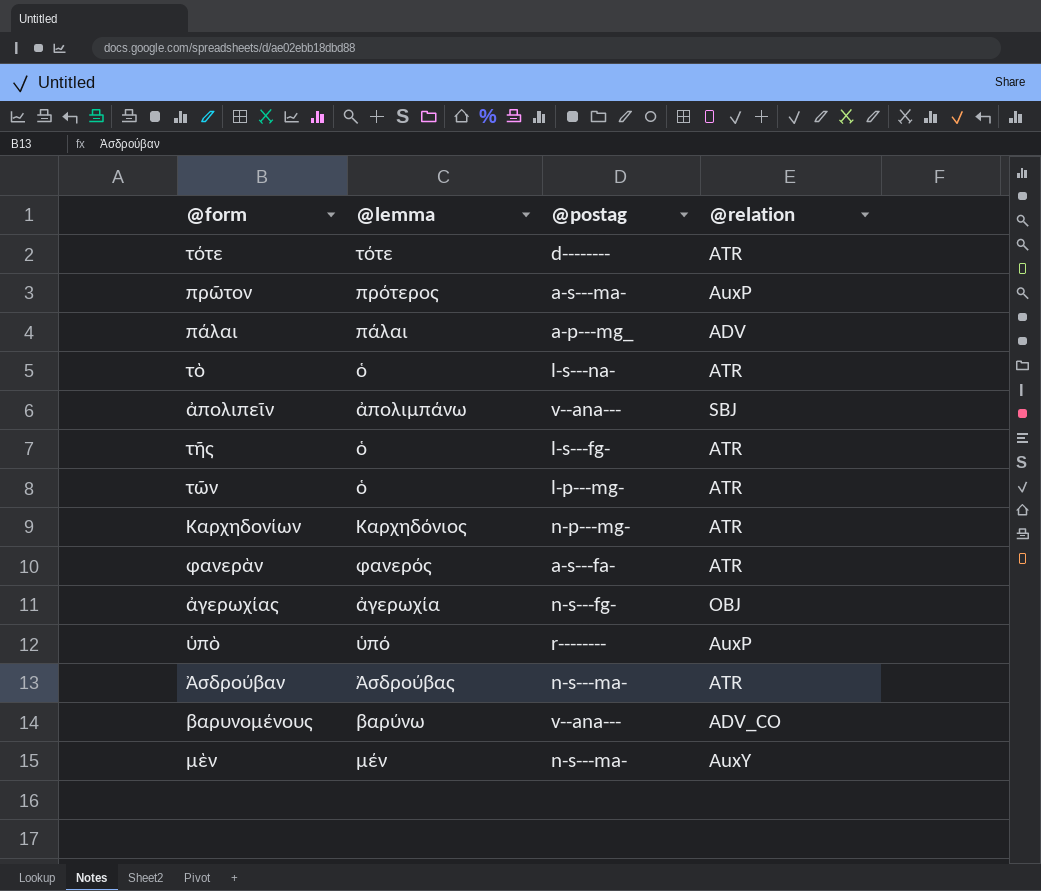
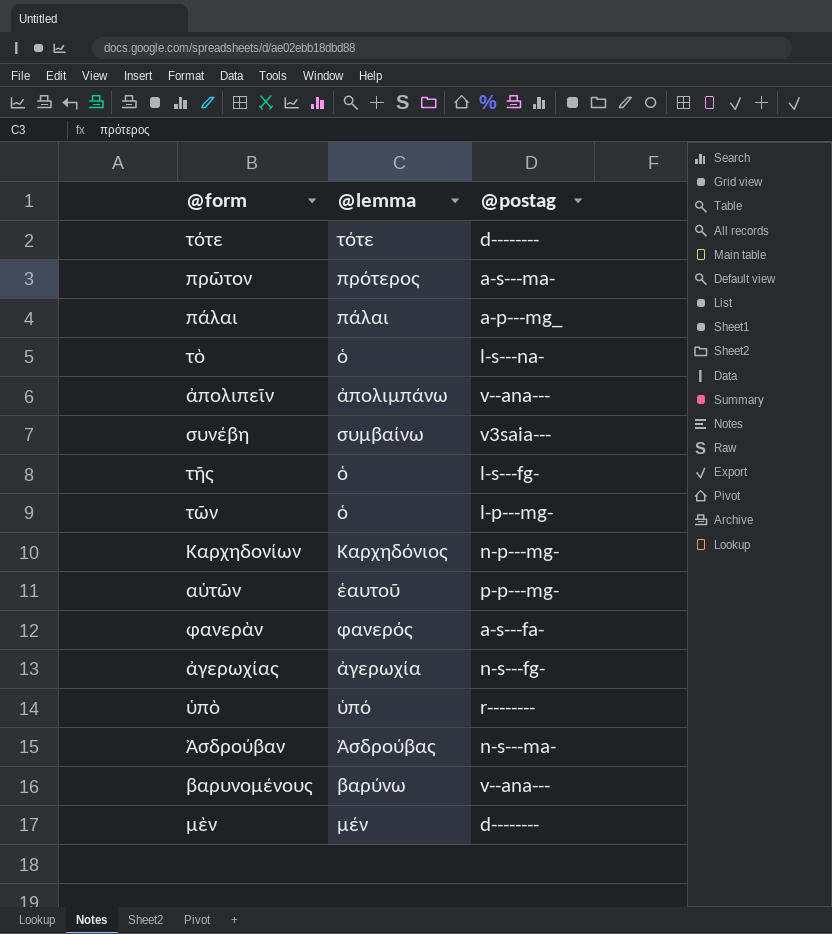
column @relation | position: 4 -> none
row συνέβη: none -> συμβαίνω | v3saia---
row αὑτῶν: none -> ἑαυτοῦ | p-p---mg-
μὲν | @postag: n-s---ma- -> d--------

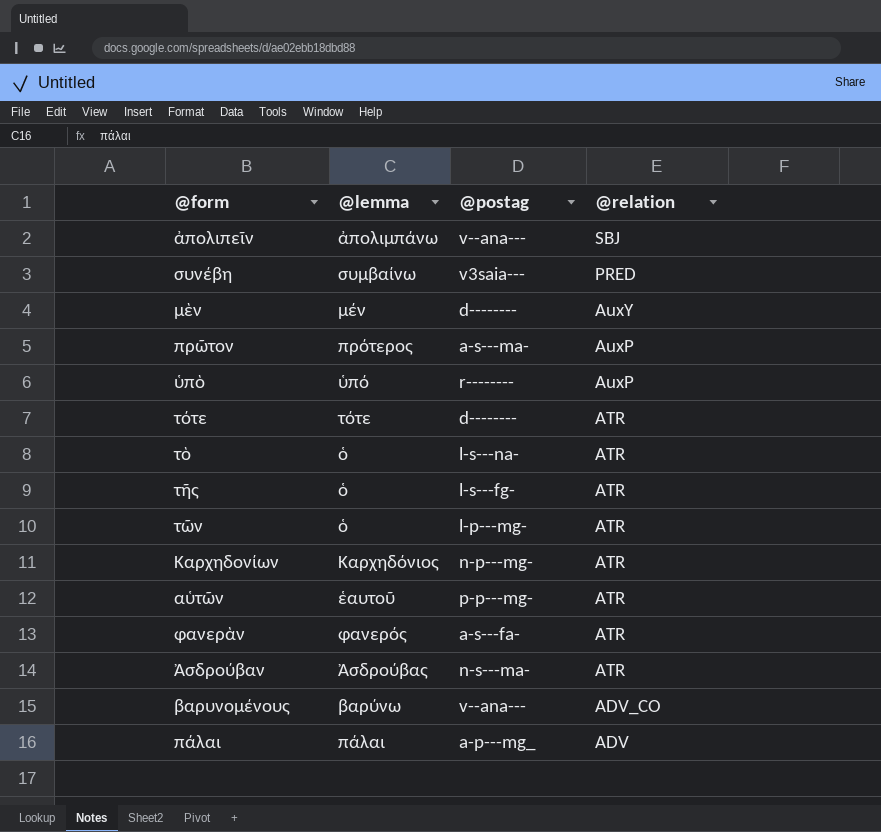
row order: none -> @relation descending
column @relation | position: none -> 4
row ἀγερωχίας: ἀγερωχία | n-s---fg- -> none

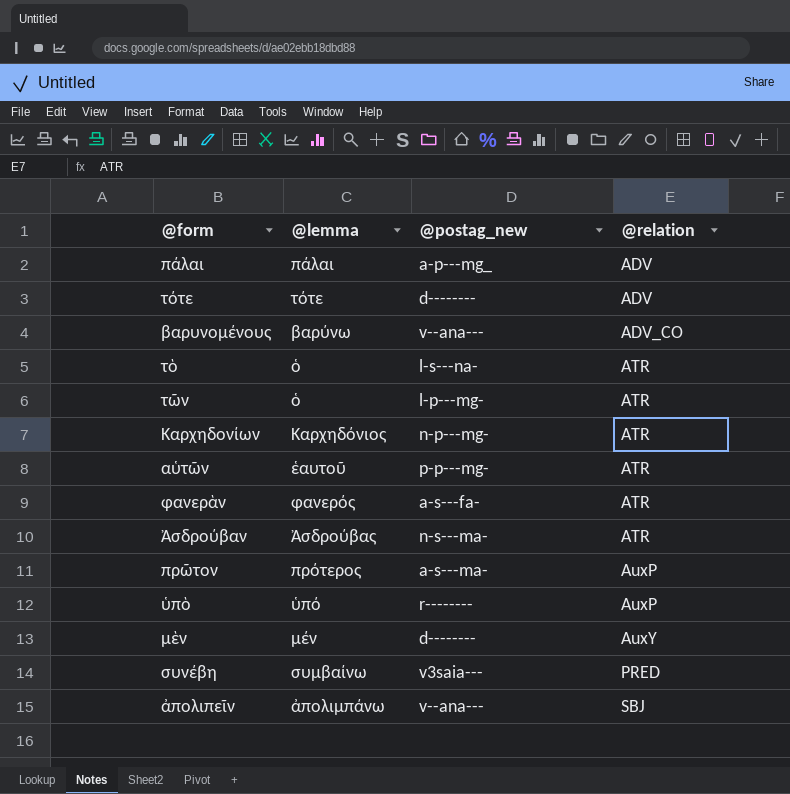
row order: @relation descending -> @relation ascending
column name: @postag -> @postag_new
row τῆς: ὁ | l-s---fg- | ATR -> none
τότε | @relation: ATR -> ADV

